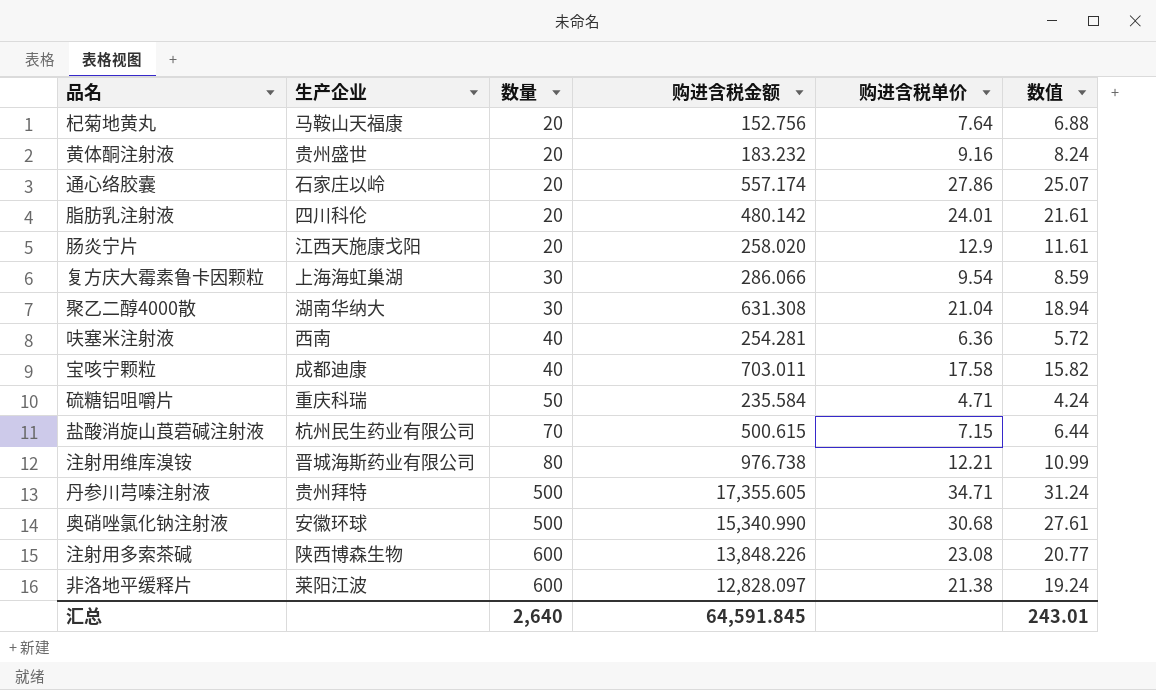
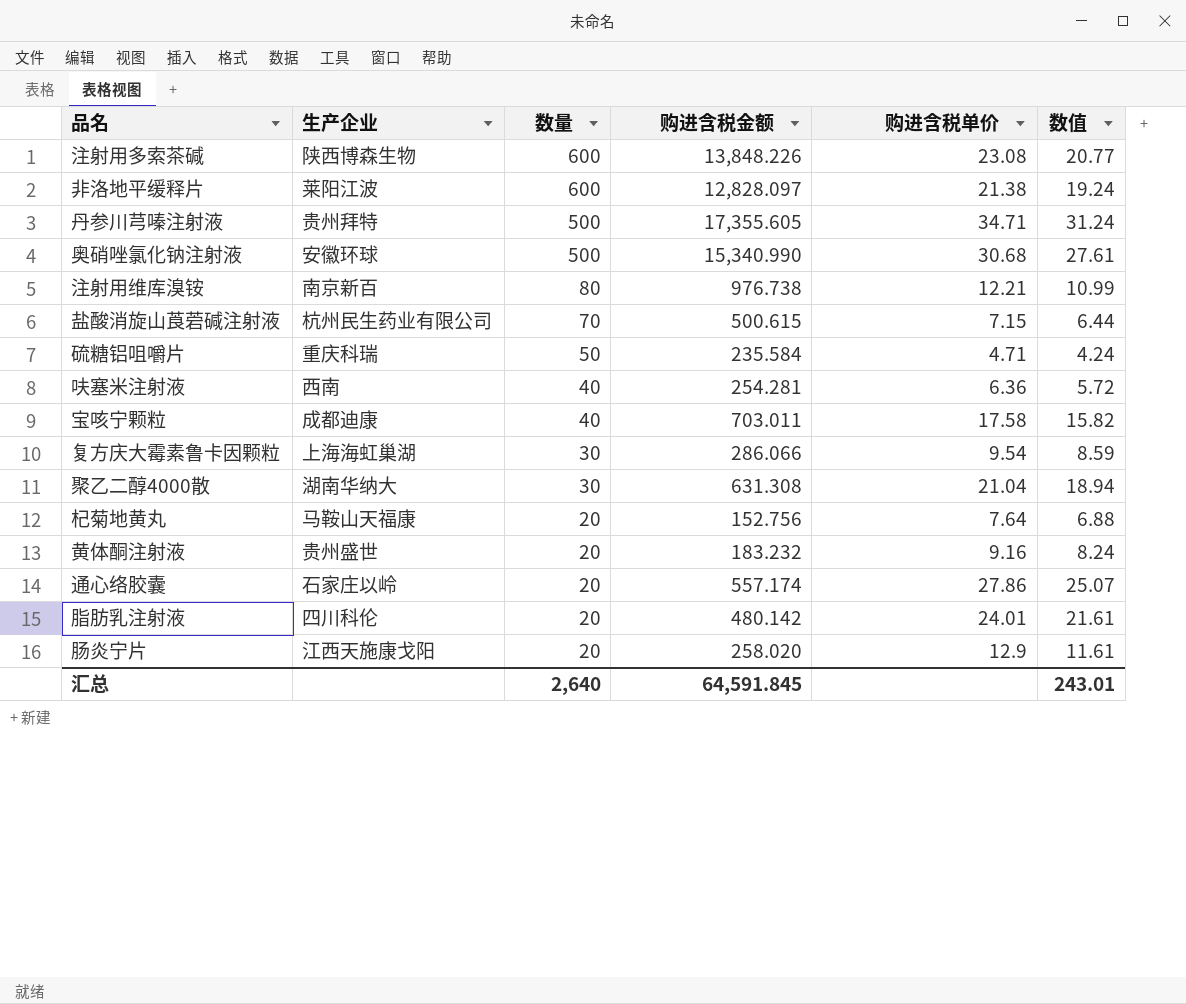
row order: 数量 ascending -> 数量 descending
注射用维库溴铵 | 生产企业: 晋城海斯药业有限公司 -> 南京新百

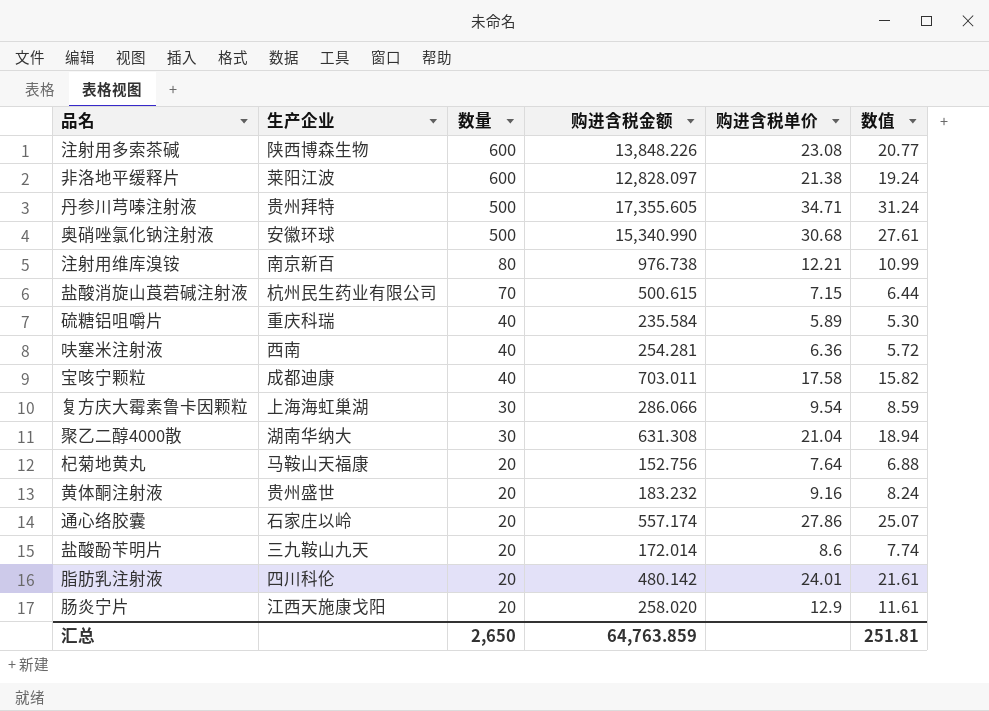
硫糖铝咀嚼片 | 数量: 50 -> 40
硫糖铝咀嚼片 | 购进含税单价: 4.71 -> 5.89
硫糖铝咀嚼片 | 数值: 4.24 -> 5.30
row 盐酸酚苄明片: none -> 三九鞍山九天 | 20 | 172.014 | 8.6 | 7.74
汇总 | 数量: 2,640 -> 2,650
汇总 | 购进含税金额: 64,591.845 -> 64,763.859
汇总 | 数值: 243.01 -> 251.81

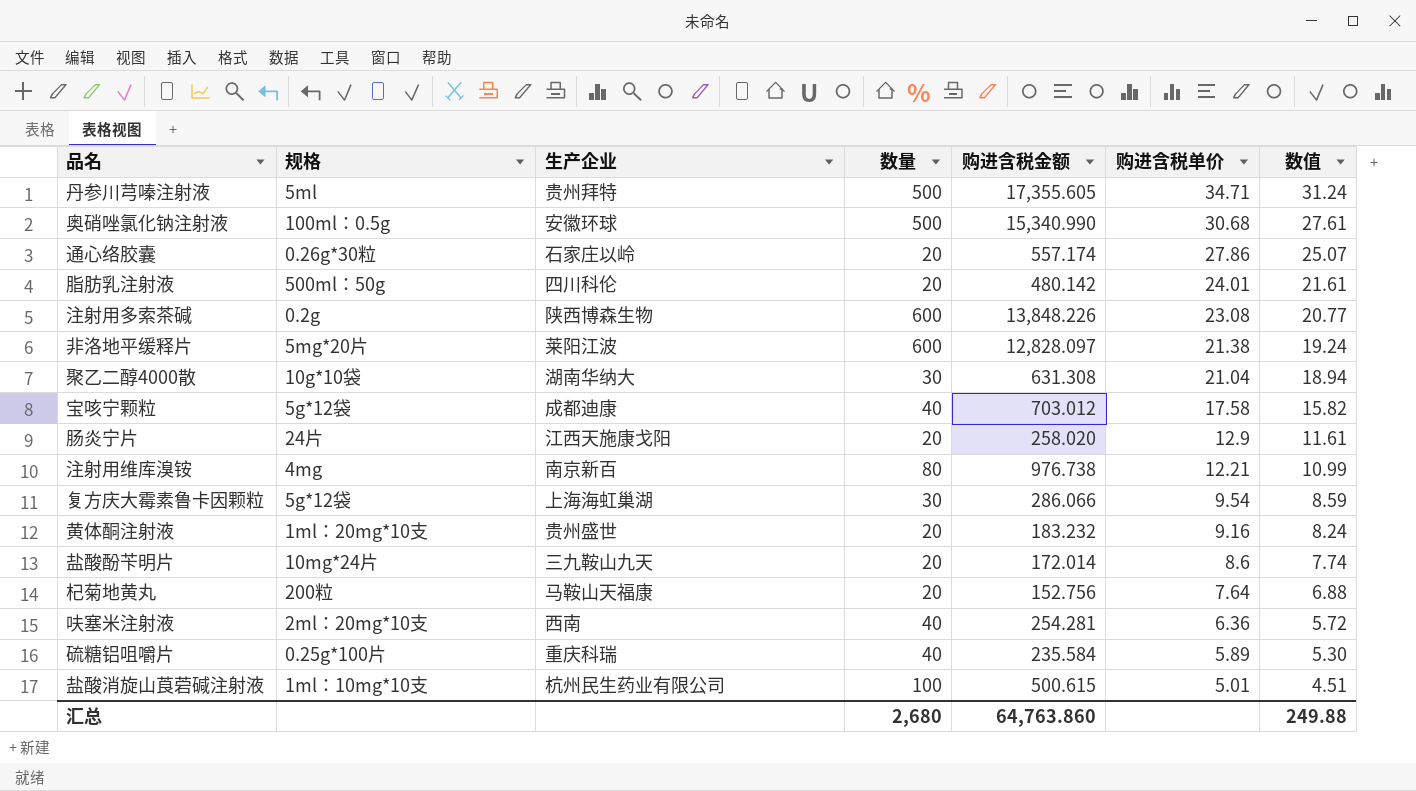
row order: 数量 descending -> 购进含税单价 descending
column 规格 | position: none -> 2
宝咳宁颗粒 | 购进含税金额: 703.011 -> 703.012
盐酸消旋山莨菪碱注射液 | 数量: 70 -> 100
盐酸消旋山莨菪碱注射液 | 购进含税单价: 7.15 -> 5.01
盐酸消旋山莨菪碱注射液 | 数值: 6.44 -> 4.51
汇总 | 数量: 2,650 -> 2,680
汇总 | 购进含税金额: 64,763.859 -> 64,763.860
汇总 | 数值: 251.81 -> 249.88

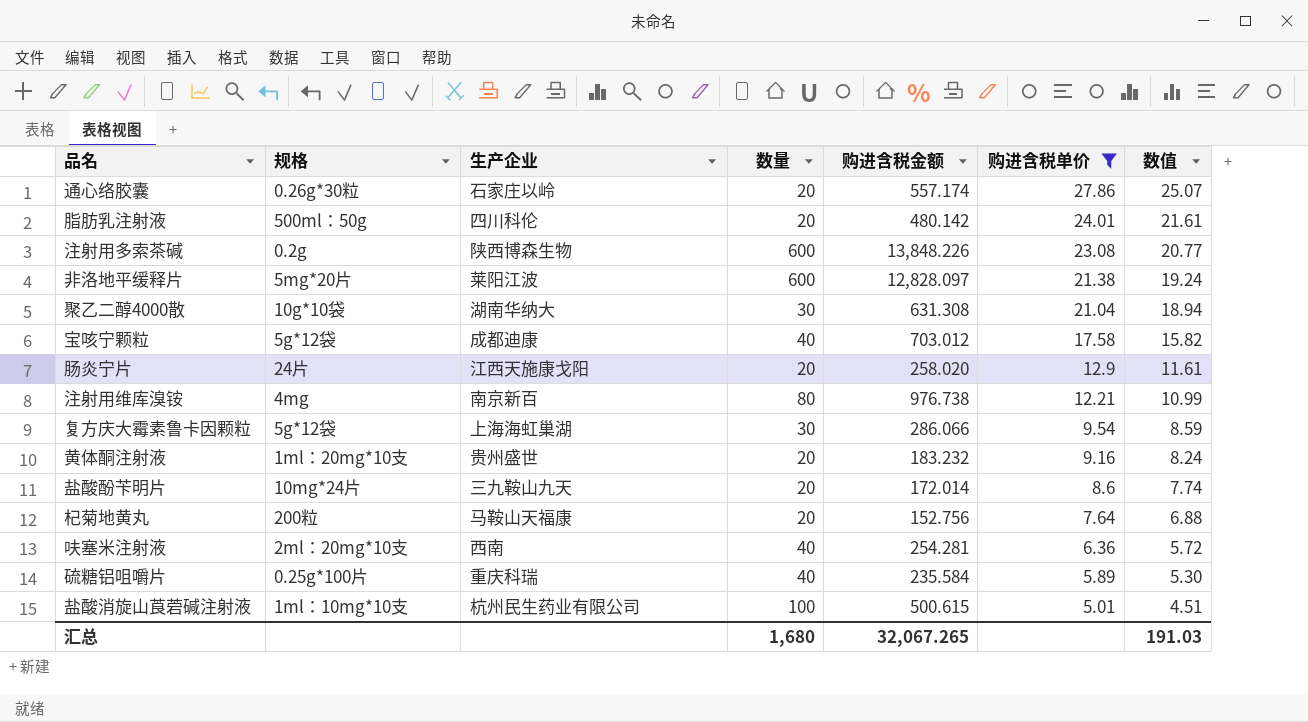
filter: none -> 购进含税单价 <= 27.86
汇总 | 数量: 2,680 -> 1,680
汇总 | 购进含税金额: 64,763.860 -> 32,067.265
汇总 | 数值: 249.88 -> 191.03

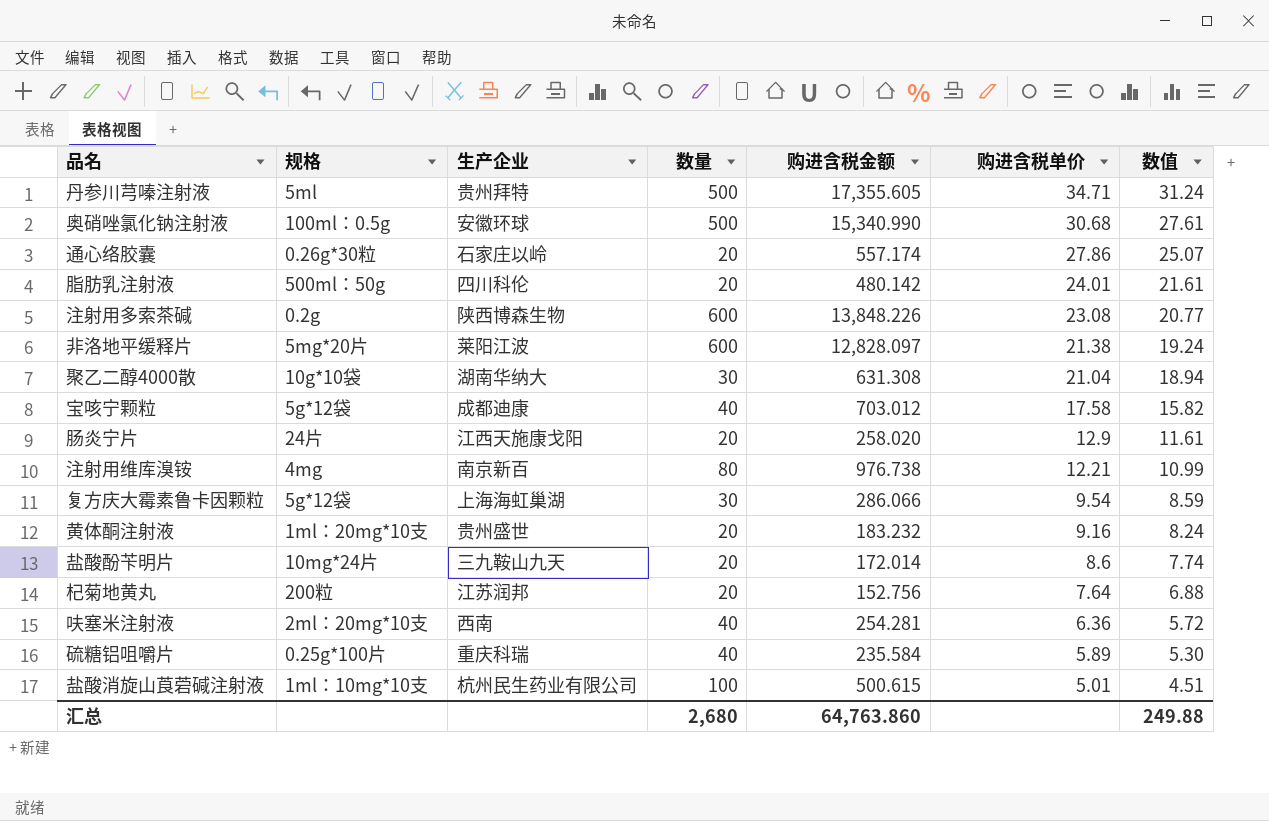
filter: 购进含税单价 <= 27.86 -> none
杞菊地黄丸 | 生产企业: 马鞍山天福康 -> 江苏润邦
汇总 | 数量: 1,680 -> 2,680
汇总 | 购进含税金额: 32,067.265 -> 64,763.860
汇总 | 数值: 191.03 -> 249.88

